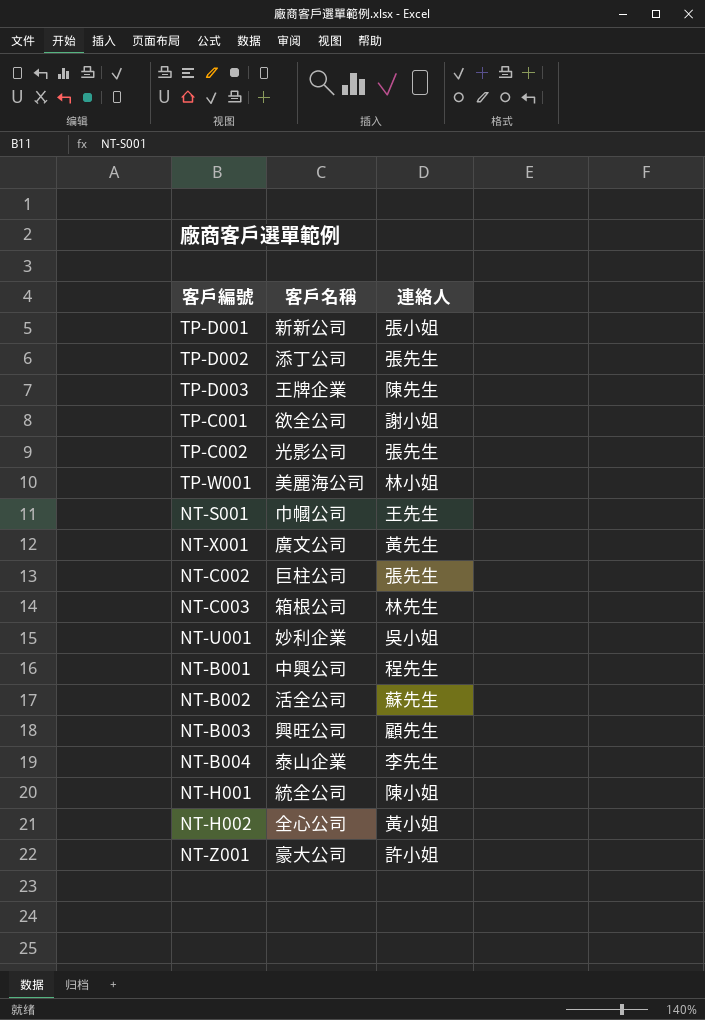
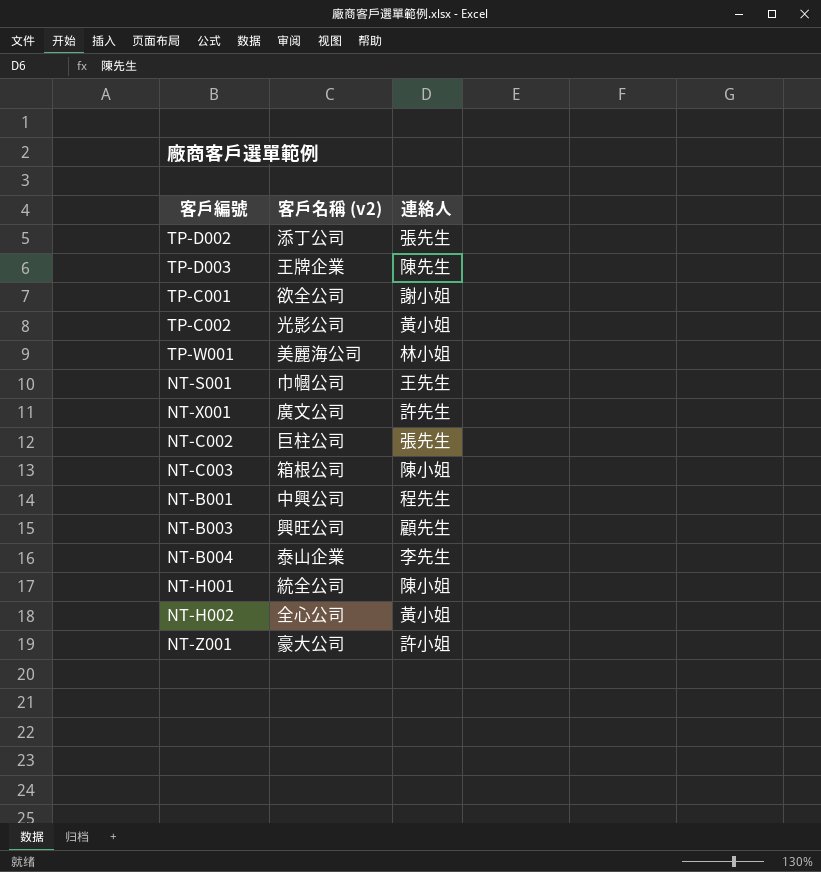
column name: 客戶名稱 -> 客戶名稱 (v2)
row TP-D001: 新新公司 | 張小姐 -> none
row NT-U001: 妙利企業 | 吳小姐 -> none
row NT-B002: 活全公司 | 蘇先生 -> none
TP-C002 | 連絡人: 張先生 -> 黃小姐
NT-X001 | 連絡人: 黃先生 -> 許先生
NT-C003 | 連絡人: 林先生 -> 陳小姐

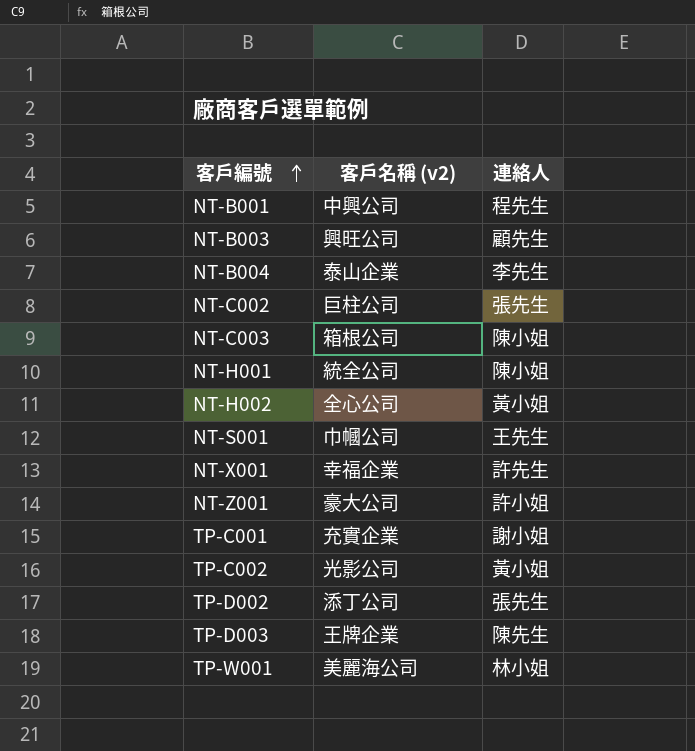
row order: none -> 客戶編號 ascending
NT-X001 | 客戶名稱 (v2): 廣文公司 -> 幸福企業
TP-C001 | 客戶名稱 (v2): 欲全公司 -> 充實企業

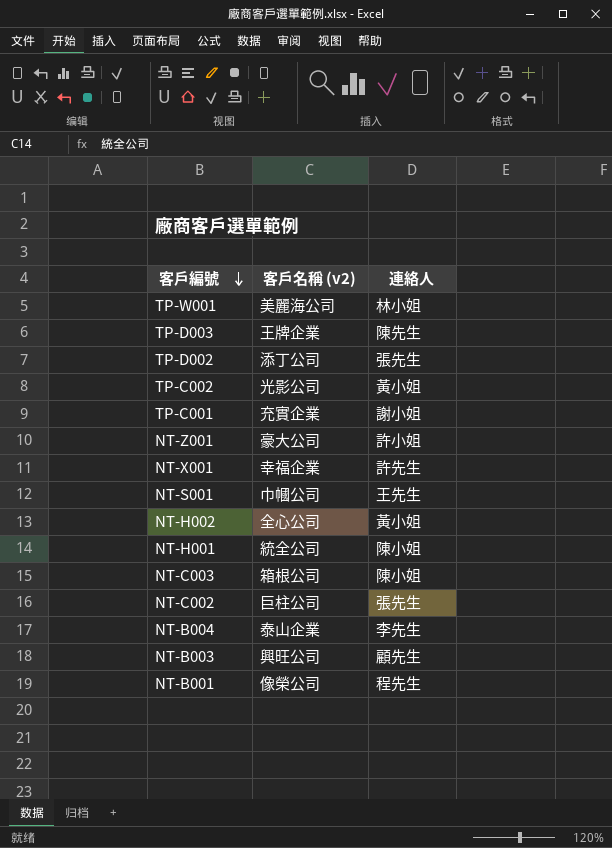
row order: 客戶編號 ascending -> 客戶編號 descending
NT-B001 | 客戶名稱 (v2): 中興公司 -> 像榮公司

